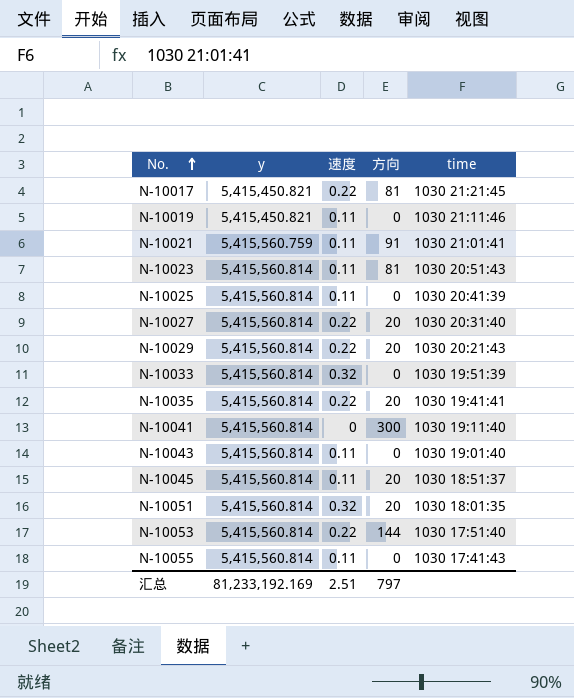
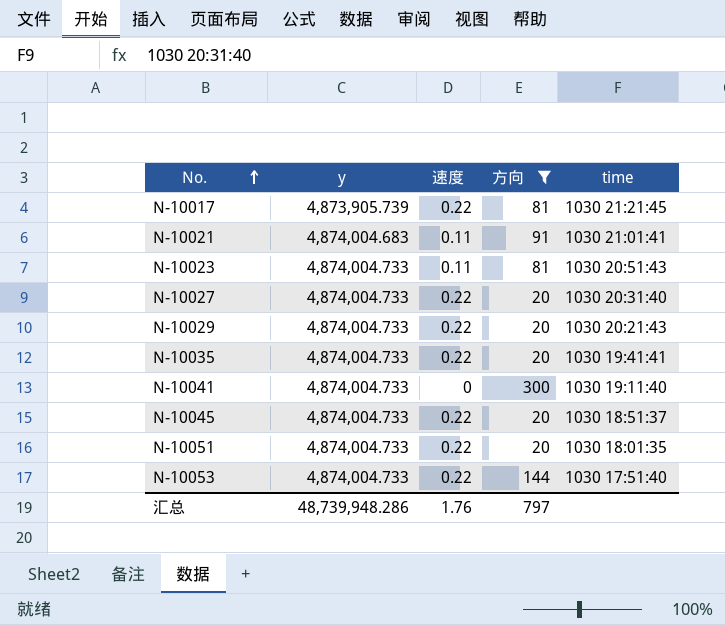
filter: none -> 方向 != 0
N-10017 | y: 5,415,450.821 -> 4,873,905.739
N-10021 | y: 5,415,560.759 -> 4,874,004.683
N-10023 | y: 5,415,560.814 -> 4,874,004.733
N-10027 | y: 5,415,560.814 -> 4,874,004.733
N-10029 | y: 5,415,560.814 -> 4,874,004.733
N-10035 | y: 5,415,560.814 -> 4,874,004.733
N-10041 | y: 5,415,560.814 -> 4,874,004.733
N-10045 | y: 5,415,560.814 -> 4,874,004.733
N-10045 | 速度: 0.11 -> 0.22
N-10051 | y: 5,415,560.814 -> 4,874,004.733
N-10051 | 速度: 0.32 -> 0.22
N-10053 | y: 5,415,560.814 -> 4,874,004.733
汇总 | y: 81,233,192.169 -> 48,739,948.286
汇总 | 速度: 2.51 -> 1.76

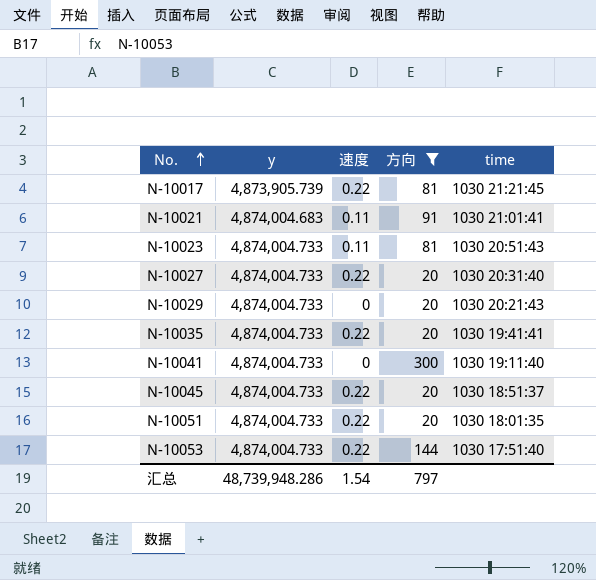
N-10029 | 速度: 0.22 -> 0
汇总 | 速度: 1.76 -> 1.54

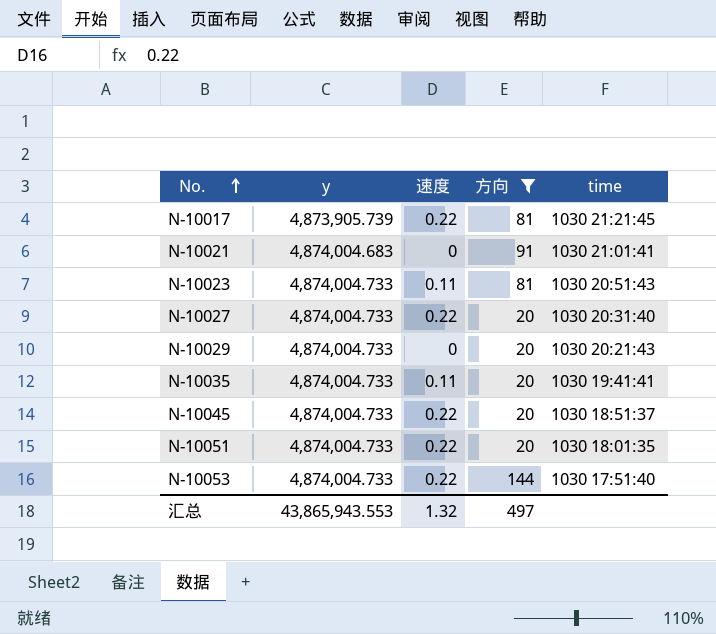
row N-10041: 4,874,004.733 | 0 | 300 | 1030 19:11:40 -> none
N-10021 | 速度: 0.11 -> 0
N-10035 | 速度: 0.22 -> 0.11
汇总 | y: 48,739,948.286 -> 43,865,943.553
汇总 | 速度: 1.54 -> 1.32
汇总 | 方向: 797 -> 497

